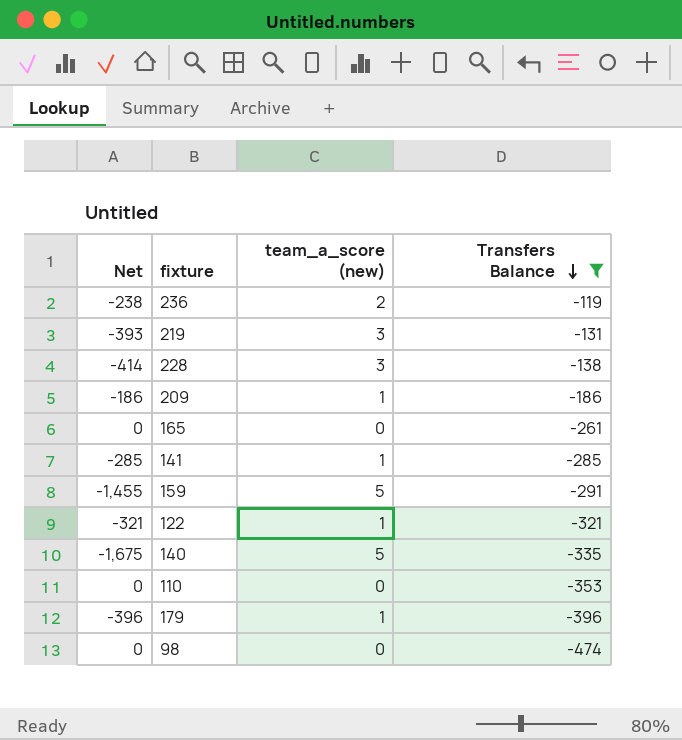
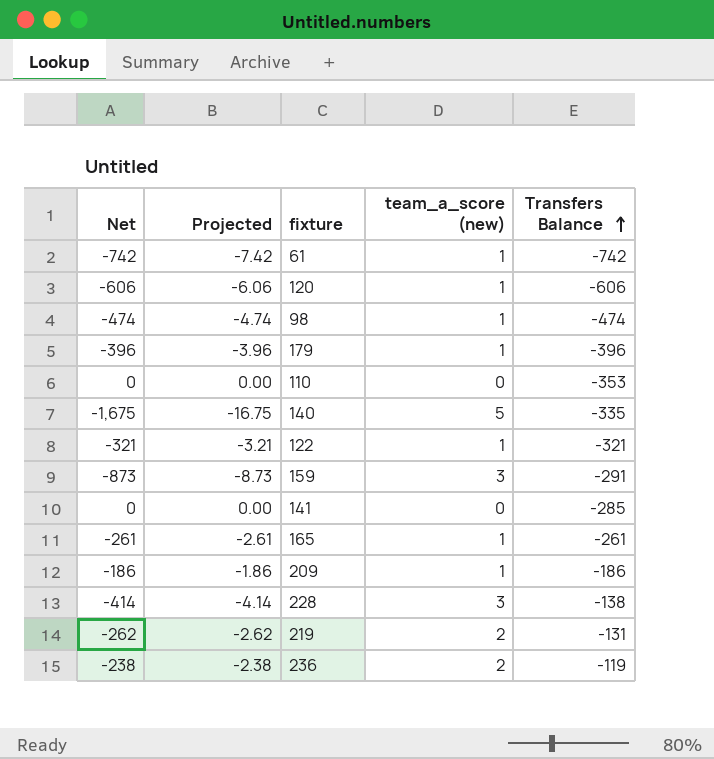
filter: Transfers Balance >= -474 -> none
row order: Transfers Balance descending -> Transfers Balance ascending
column Projected | formula: none -> [Net] * 0.01
98 | Net: 0 -> -474
98 | team_a_score (new): 0 -> 1
159 | Net: -1,455 -> -873
159 | team_a_score (new): 5 -> 3
141 | Net: -285 -> 0
141 | team_a_score (new): 1 -> 0
165 | Net: 0 -> -261
165 | team_a_score (new): 0 -> 1
219 | Net: -393 -> -262
219 | team_a_score (new): 3 -> 2

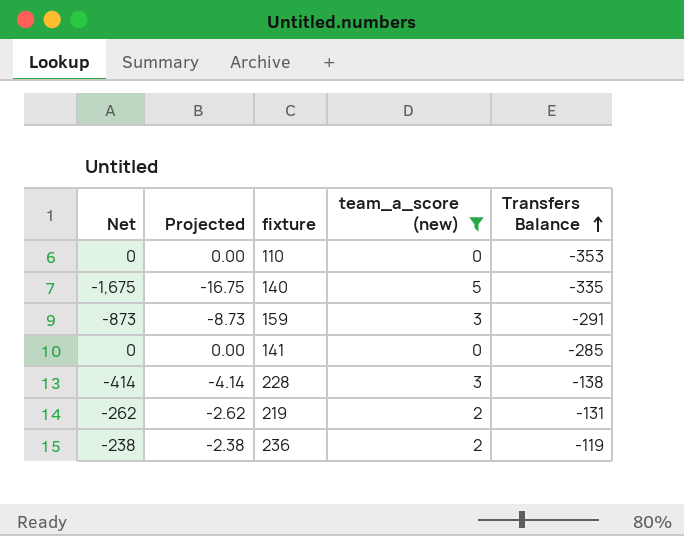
filter: none -> team_a_score (new) != 1

